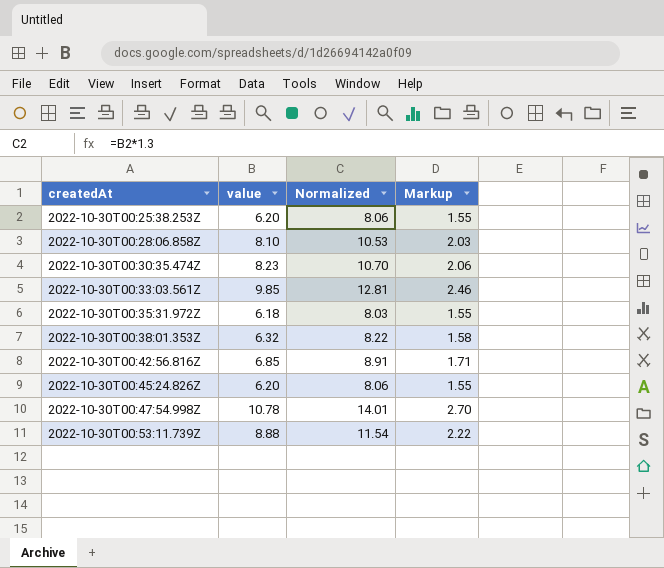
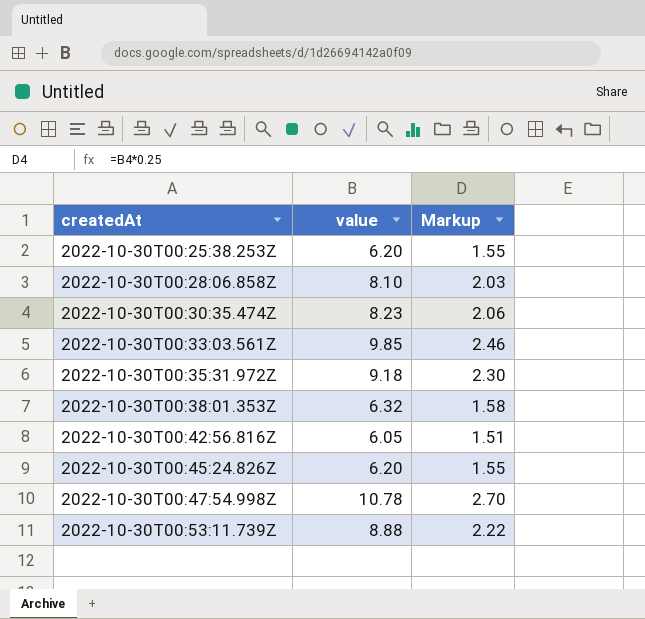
column Normalized | formula: [value] * 1.3 -> none
2022-10-30T00:35:31.972Z | value: 6.18 -> 9.18
2022-10-30T00:35:31.972Z | Markup: 1.55 -> 2.30
2022-10-30T00:42:56.816Z | value: 6.85 -> 6.05
2022-10-30T00:42:56.816Z | Markup: 1.71 -> 1.51

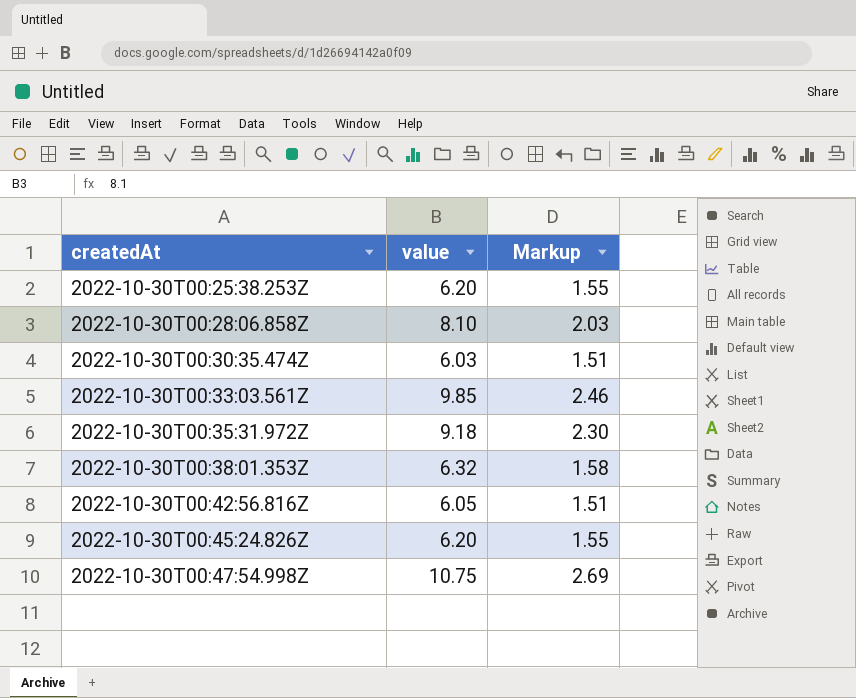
row 2022-10-30T00:53:11.739Z: 8.88 | 2.22 -> none
2022-10-30T00:30:35.474Z | value: 8.23 -> 6.03
2022-10-30T00:30:35.474Z | Markup: 2.06 -> 1.51
2022-10-30T00:47:54.998Z | value: 10.78 -> 10.75
2022-10-30T00:47:54.998Z | Markup: 2.70 -> 2.69

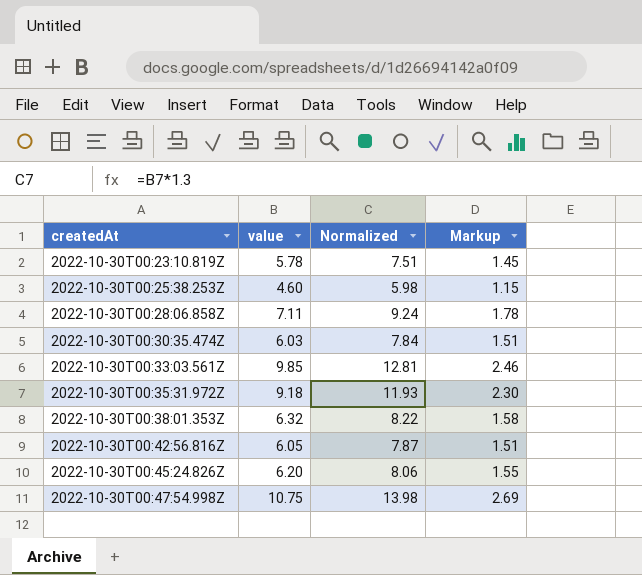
column Normalized | formula: none -> [value] * 1.3
row 2022-10-30T00:23:10.819Z: none -> 5.78 | 7.51 | 1.45
2022-10-30T00:25:38.253Z | value: 6.20 -> 4.60
2022-10-30T00:25:38.253Z | Markup: 1.55 -> 1.15
2022-10-30T00:28:06.858Z | value: 8.10 -> 7.11
2022-10-30T00:28:06.858Z | Markup: 2.03 -> 1.78

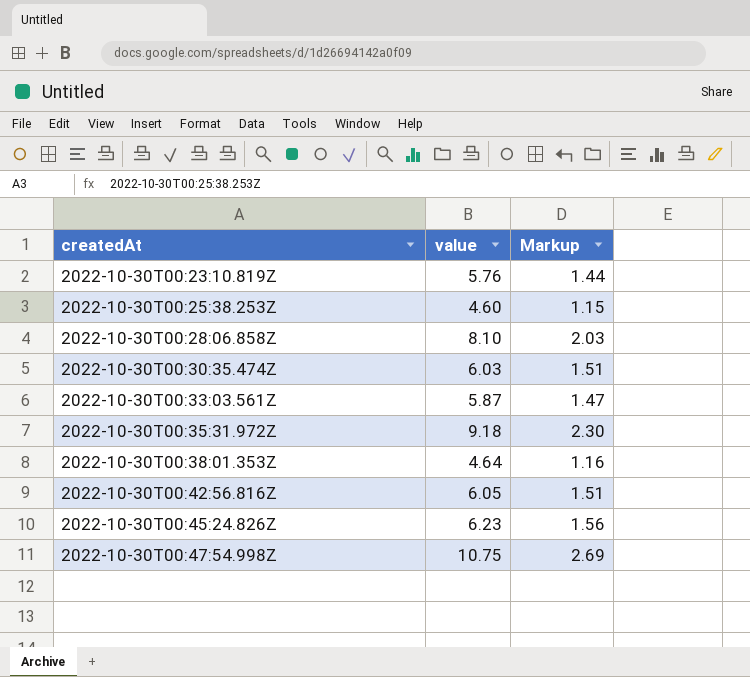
column Normalized | formula: [value] * 1.3 -> none
2022-10-30T00:23:10.819Z | value: 5.78 -> 5.76
2022-10-30T00:23:10.819Z | Markup: 1.45 -> 1.44
2022-10-30T00:28:06.858Z | value: 7.11 -> 8.10
2022-10-30T00:28:06.858Z | Markup: 1.78 -> 2.03
2022-10-30T00:33:03.561Z | value: 9.85 -> 5.87
2022-10-30T00:33:03.561Z | Markup: 2.46 -> 1.47
2022-10-30T00:38:01.353Z | value: 6.32 -> 4.64
2022-10-30T00:38:01.353Z | Markup: 1.58 -> 1.16
2022-10-30T00:45:24.826Z | value: 6.20 -> 6.23
2022-10-30T00:45:24.826Z | Markup: 1.55 -> 1.56

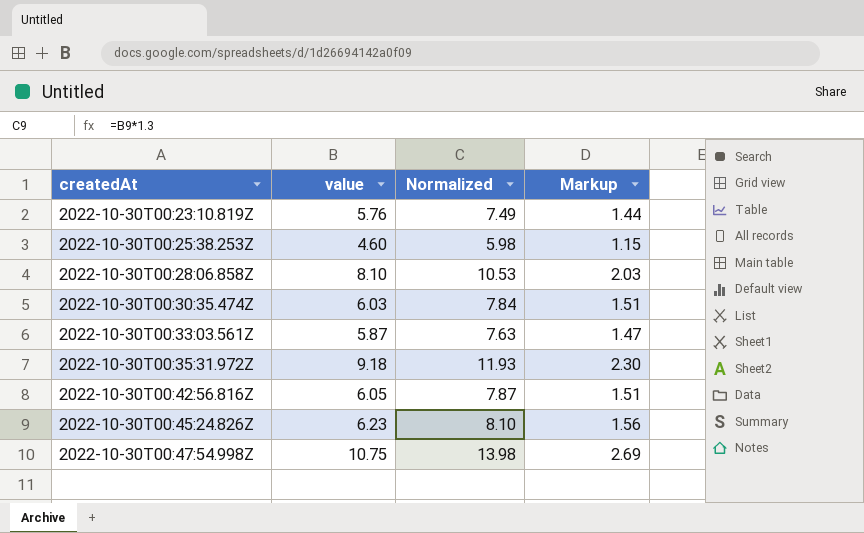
column Normalized | formula: none -> [value] * 1.3
row 2022-10-30T00:38:01.353Z: 4.64 | 1.16 -> none

